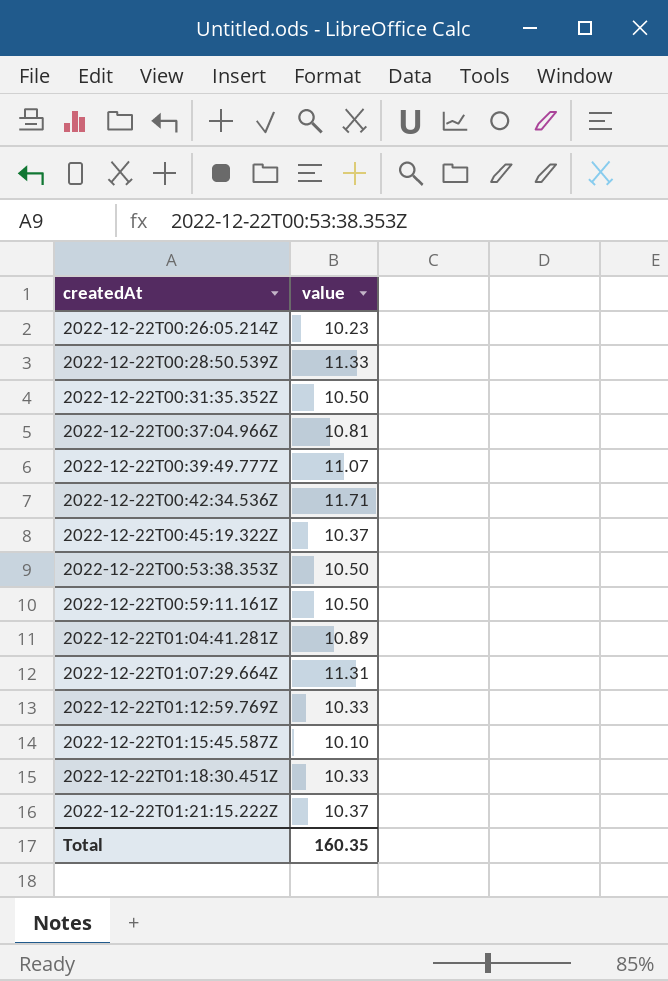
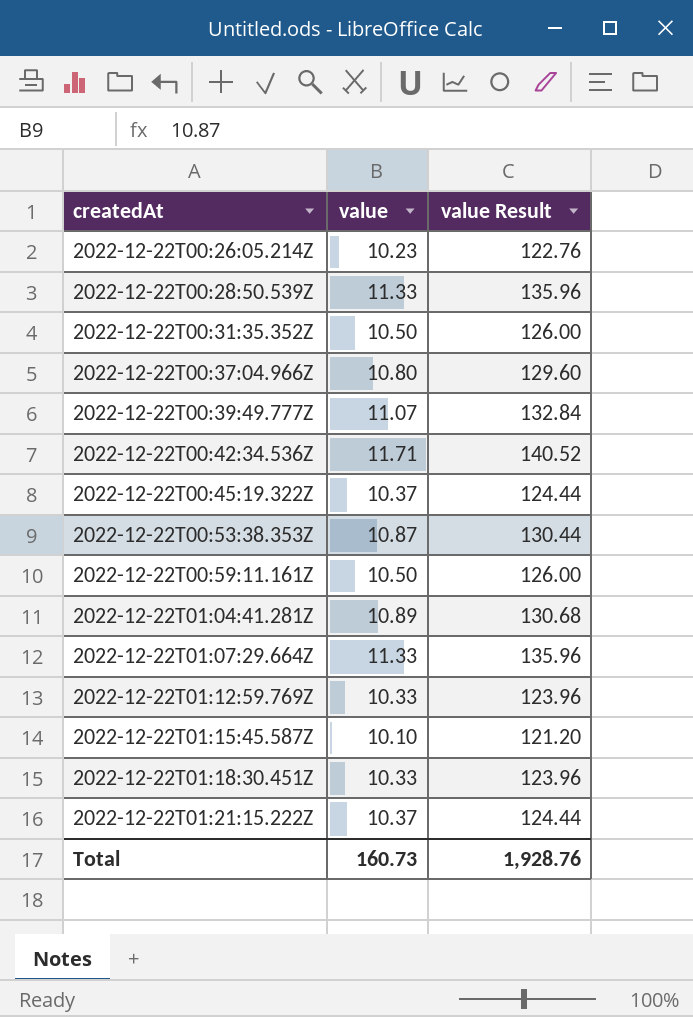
column value Result | formula: none -> [value] * 12
2022-12-22T00:37:04.966Z | value: 10.81 -> 10.80
2022-12-22T00:53:38.353Z | value: 10.50 -> 10.87
2022-12-22T01:07:29.664Z | value: 11.31 -> 11.33
Total | value: 160.35 -> 160.73

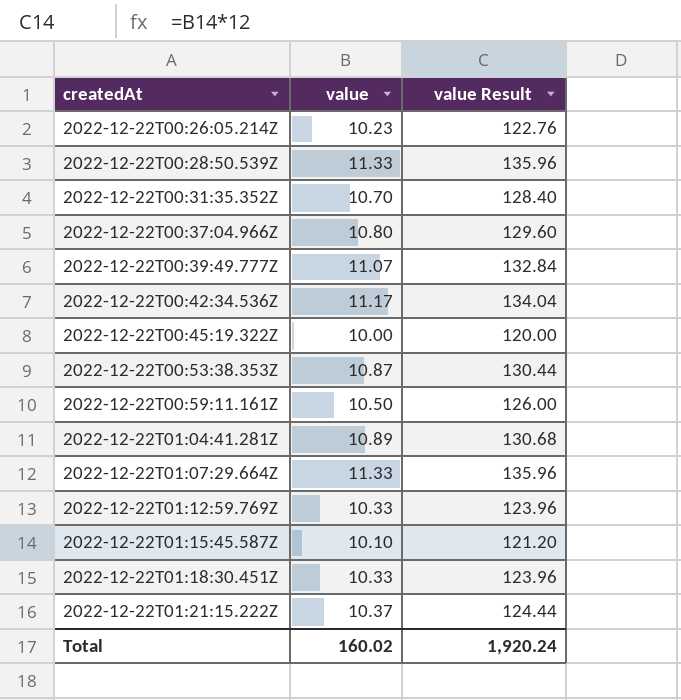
2022-12-22T00:31:35.352Z | value: 10.50 -> 10.70
2022-12-22T00:31:35.352Z | value Result: 126.00 -> 128.40
2022-12-22T00:42:34.536Z | value: 11.71 -> 11.17
2022-12-22T00:42:34.536Z | value Result: 140.52 -> 134.04
2022-12-22T00:45:19.322Z | value: 10.37 -> 10.00
2022-12-22T00:45:19.322Z | value Result: 124.44 -> 120.00
Total | value: 160.73 -> 160.02
Total | value Result: 1,928.76 -> 1,920.24

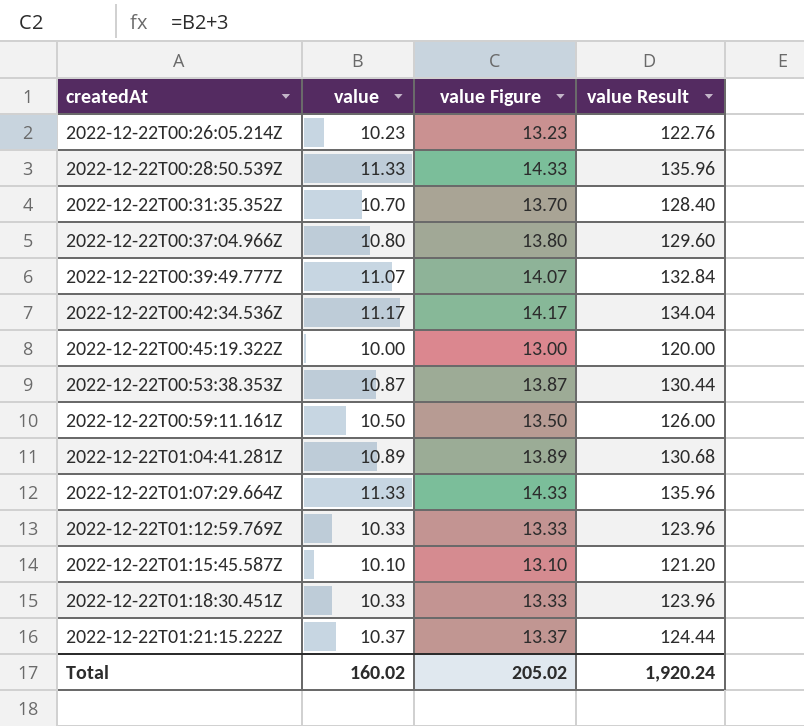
column value Figure | formula: none -> [value] + 3

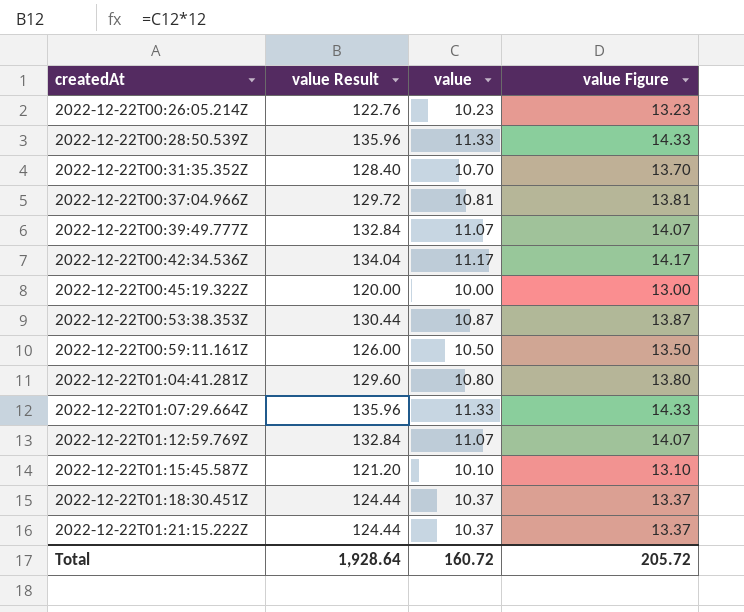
column value Result | position: 4 -> 2
2022-12-22T00:37:04.966Z | value Result: 129.60 -> 129.72
2022-12-22T00:37:04.966Z | value: 10.80 -> 10.81
2022-12-22T00:37:04.966Z | value Figure: 13.80 -> 13.81
2022-12-22T01:04:41.281Z | value Result: 130.68 -> 129.60
2022-12-22T01:04:41.281Z | value: 10.89 -> 10.80
2022-12-22T01:04:41.281Z | value Figure: 13.89 -> 13.80
2022-12-22T01:12:59.769Z | value Result: 123.96 -> 132.84
2022-12-22T01:12:59.769Z | value: 10.33 -> 11.07
2022-12-22T01:12:59.769Z | value Figure: 13.33 -> 14.07
2022-12-22T01:18:30.451Z | value Result: 123.96 -> 124.44
2022-12-22T01:18:30.451Z | value: 10.33 -> 10.37
2022-12-22T01:18:30.451Z | value Figure: 13.33 -> 13.37
Total | value Result: 1,920.24 -> 1,928.64
Total | value: 160.02 -> 160.72
Total | value Figure: 205.02 -> 205.72

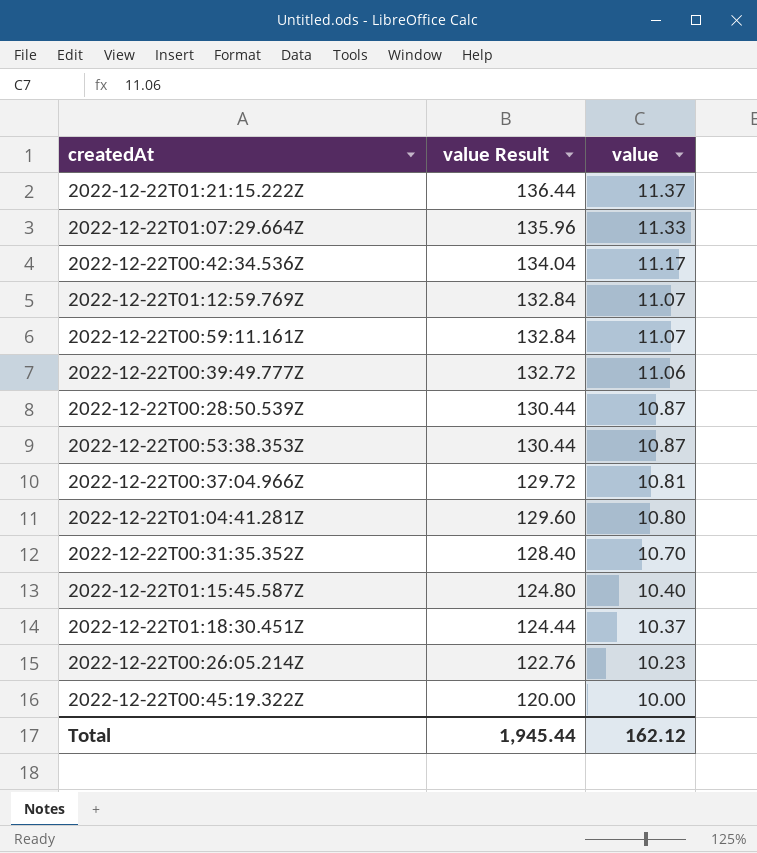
row order: createdAt ascending -> value Result descending
column value Figure | formula: [value] + 3 -> none
2022-12-22T01:21:15.222Z | value Result: 124.44 -> 136.44
2022-12-22T01:21:15.222Z | value: 10.37 -> 11.37
2022-12-22T00:59:11.161Z | value Result: 126.00 -> 132.84
2022-12-22T00:59:11.161Z | value: 10.50 -> 11.07
2022-12-22T00:39:49.777Z | value Result: 132.84 -> 132.72
2022-12-22T00:39:49.777Z | value: 11.07 -> 11.06
2022-12-22T00:28:50.539Z | value Result: 135.96 -> 130.44
2022-12-22T00:28:50.539Z | value: 11.33 -> 10.87
2022-12-22T01:15:45.587Z | value Result: 121.20 -> 124.80
2022-12-22T01:15:45.587Z | value: 10.10 -> 10.40
Total | value Result: 1,928.64 -> 1,945.44
Total | value: 160.72 -> 162.12

